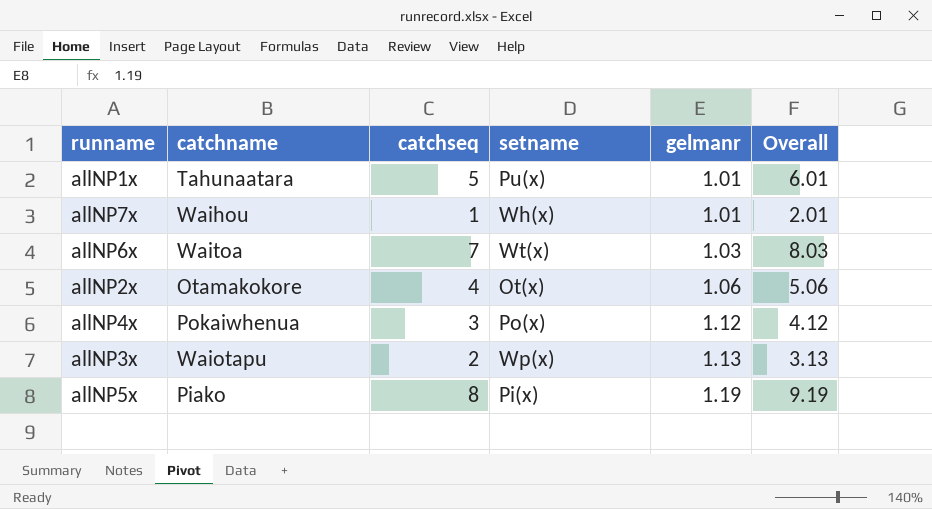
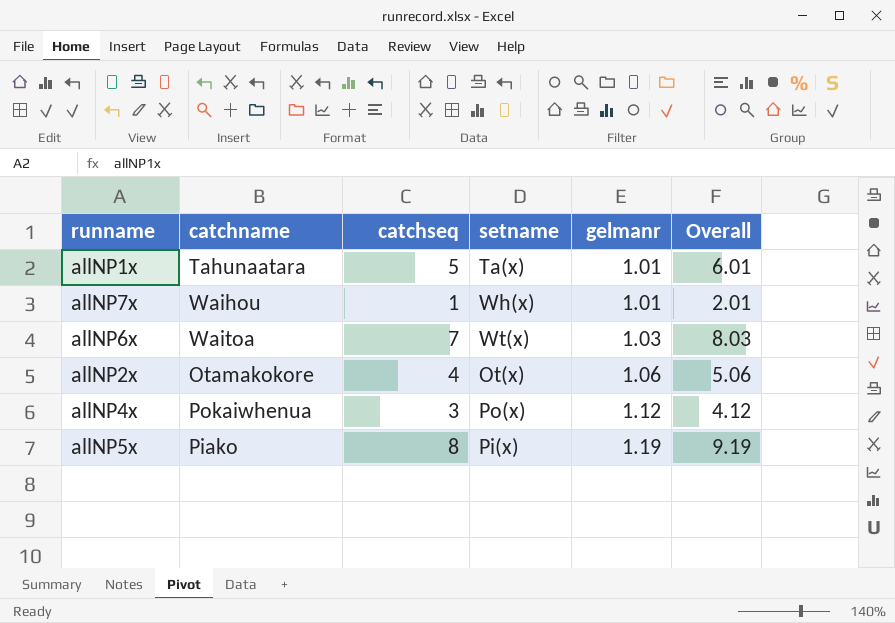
row allNP3x: Waiotapu | 2 | Wp(x) | 1.13 | 3.13 -> none
allNP1x | setname: Pu(x) -> Ta(x)

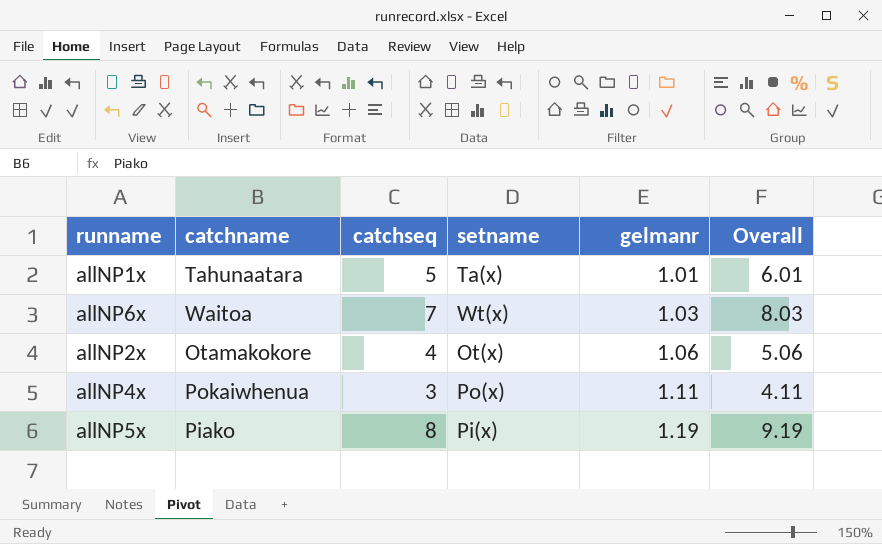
row allNP7x: Waihou | 1 | Wh(x) | 1.01 | 2.01 -> none
allNP4x | gelmanr: 1.12 -> 1.11
allNP4x | Overall: 4.12 -> 4.11

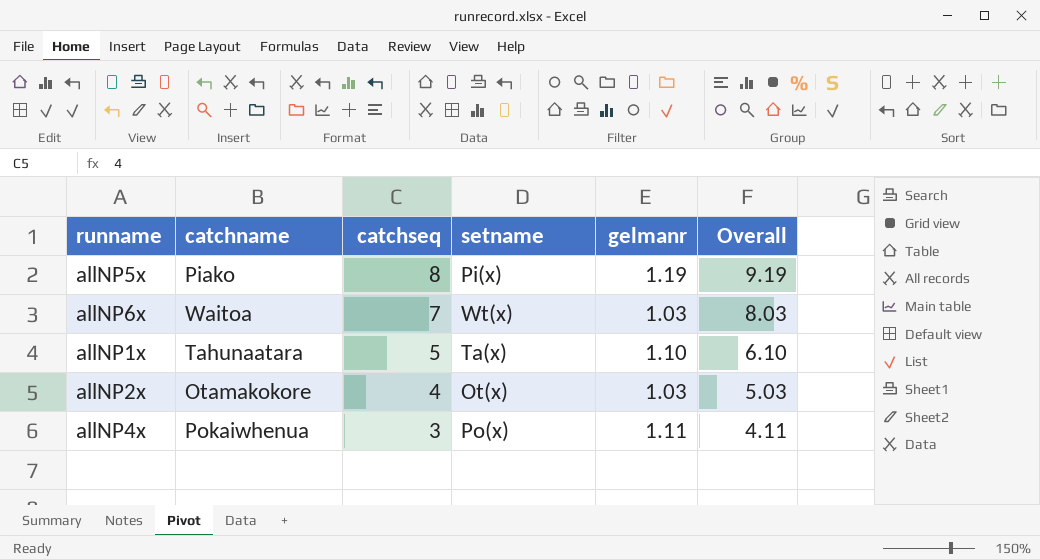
row order: gelmanr ascending -> catchseq descending
allNP1x | gelmanr: 1.01 -> 1.10
allNP1x | Overall: 6.01 -> 6.10
allNP2x | gelmanr: 1.06 -> 1.03
allNP2x | Overall: 5.06 -> 5.03

